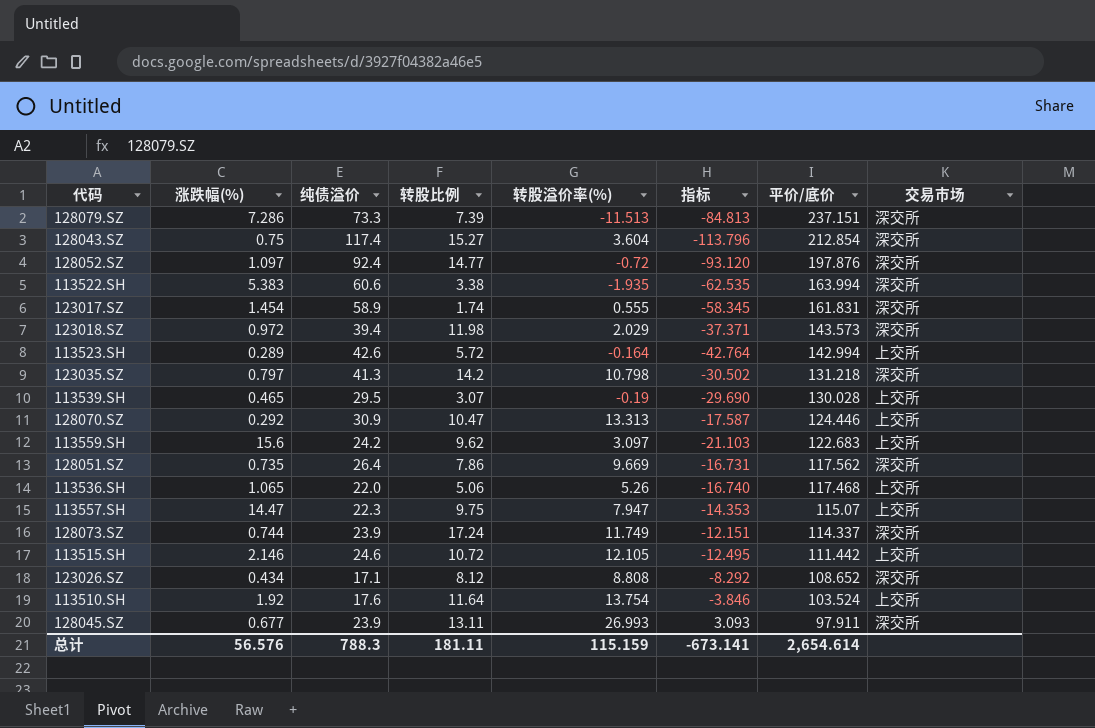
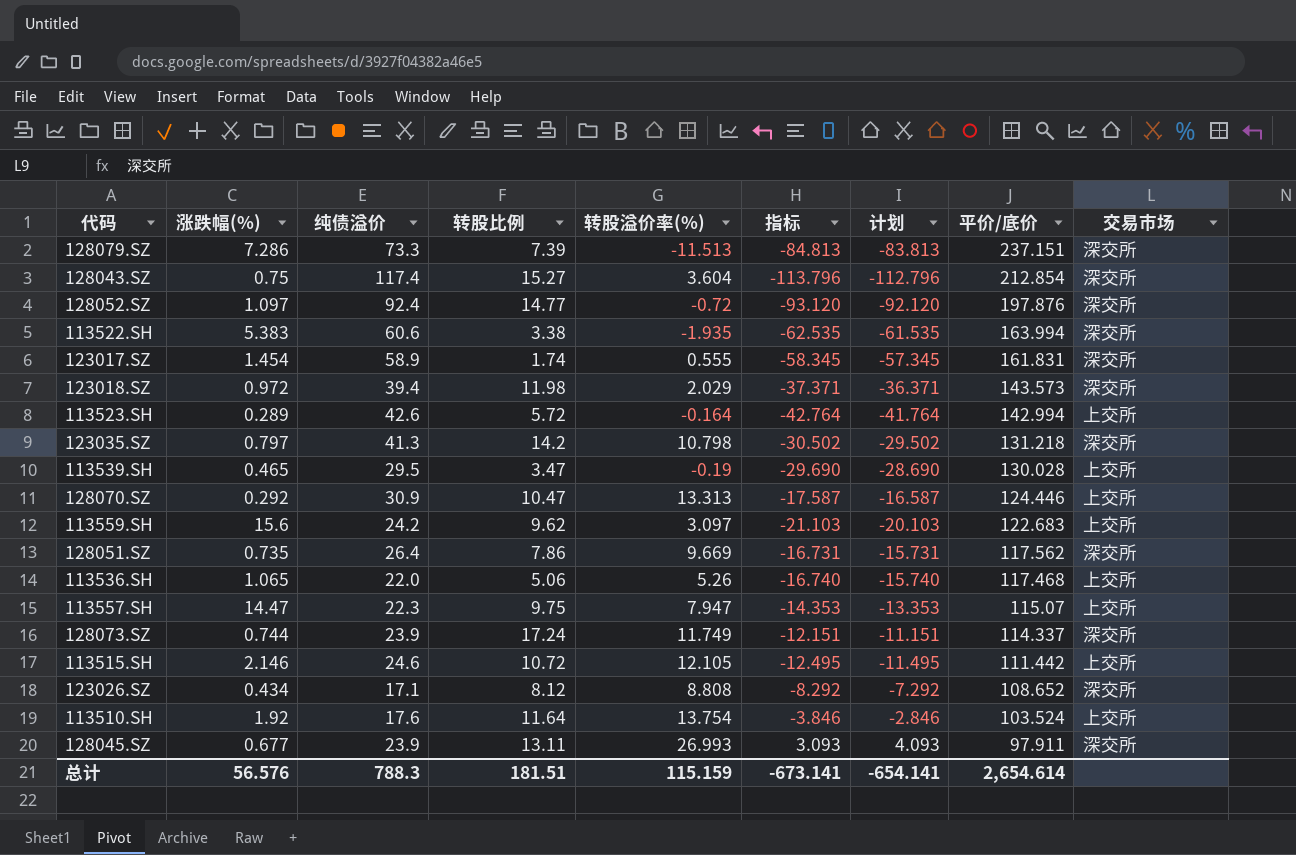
column 计划 | formula: none -> [指标] + 1
113539.SH | 转股比例: 3.07 -> 3.47
总计 | 转股比例: 181.11 -> 181.51

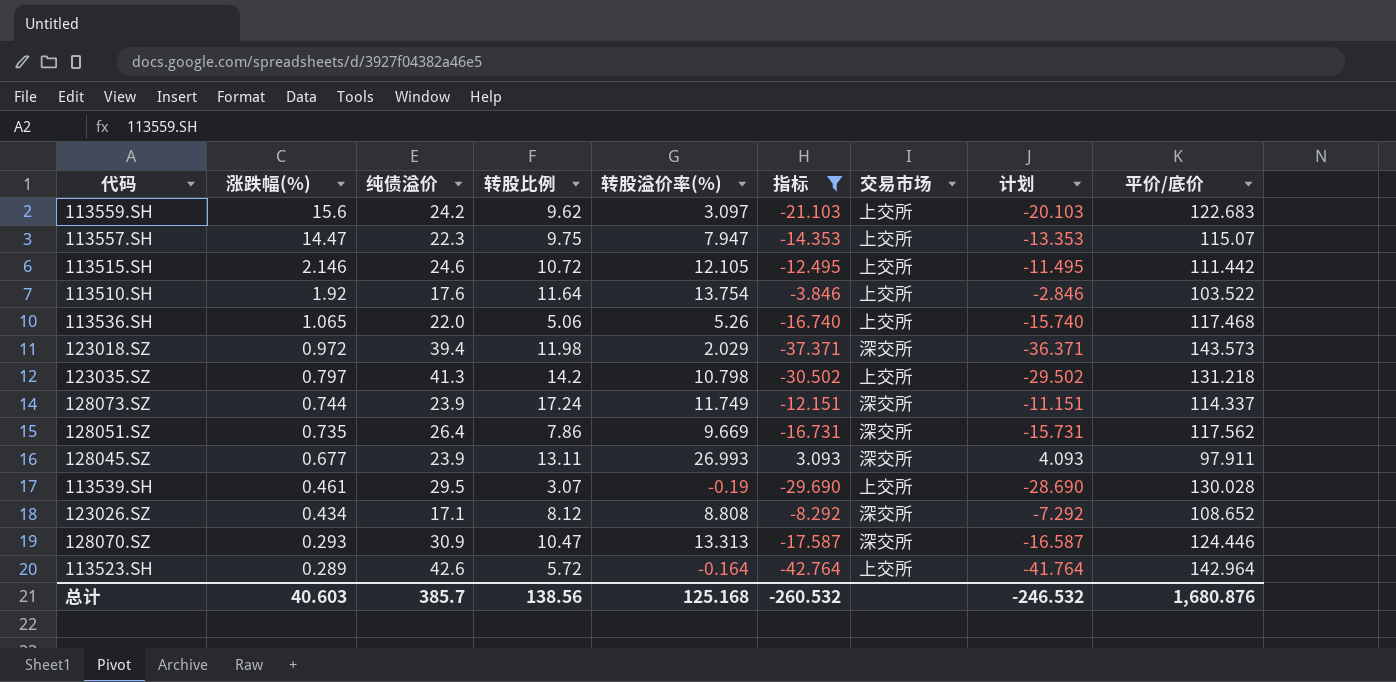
filter: none -> 指标 >= -42.764
row order: 平价/底价 descending -> 涨跌幅(%) descending
column 交易市场 | position: 9 -> 7
113510.SH | 平价/底价: 103.524 -> 103.522
123035.SZ | 交易市场: 深交所 -> 上交所
113539.SH | 涨跌幅(%): 0.465 -> 0.461
113539.SH | 转股比例: 3.47 -> 3.07
128070.SZ | 涨跌幅(%): 0.292 -> 0.293
128070.SZ | 交易市场: 上交所 -> 深交所
113523.SH | 平价/底价: 142.994 -> 142.964
总计 | 涨跌幅(%): 56.576 -> 40.603
总计 | 纯债溢价: 788.3 -> 385.7
总计 | 转股比例: 181.51 -> 138.56
总计 | 转股溢价率(%): 115.159 -> 125.168
总计 | 指标: -673.141 -> -260.532
总计 | 计划: -654.141 -> -246.532
总计 | 平价/底价: 2,654.614 -> 1,680.876

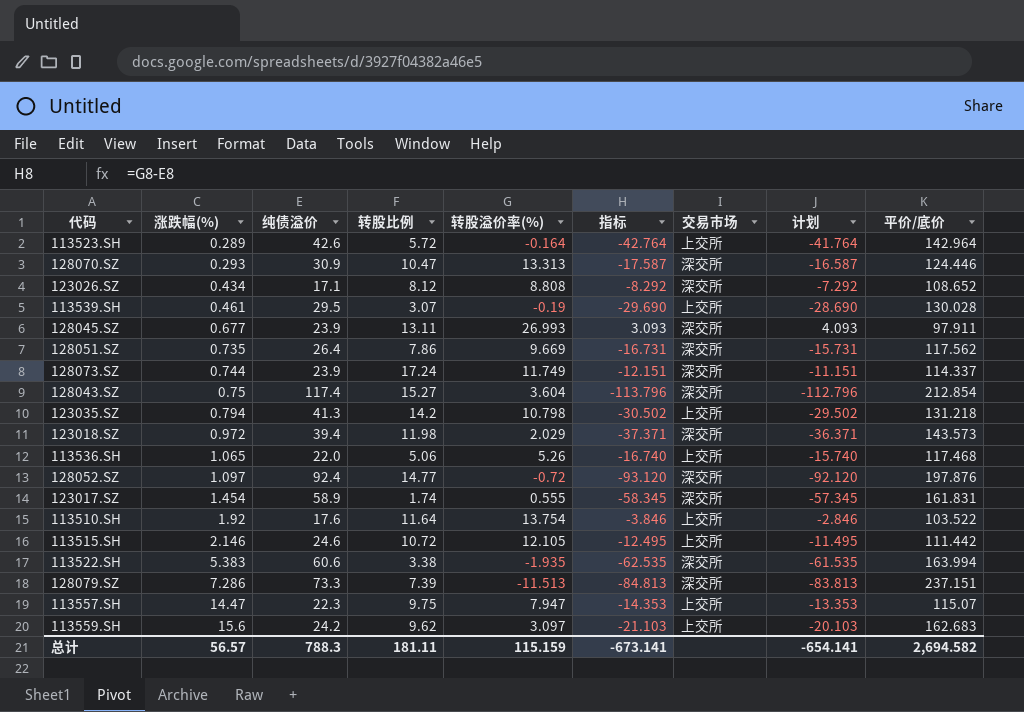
filter: 指标 >= -42.764 -> none
row order: 涨跌幅(%) descending -> 涨跌幅(%) ascending
123035.SZ | 涨跌幅(%): 0.797 -> 0.794
113559.SH | 平价/底价: 122.683 -> 162.683
总计 | 涨跌幅(%): 40.603 -> 56.57
总计 | 纯债溢价: 385.7 -> 788.3
总计 | 转股比例: 138.56 -> 181.11
总计 | 转股溢价率(%): 125.168 -> 115.159
总计 | 指标: -260.532 -> -673.141
总计 | 计划: -246.532 -> -654.141
总计 | 平价/底价: 1,680.876 -> 2,694.582

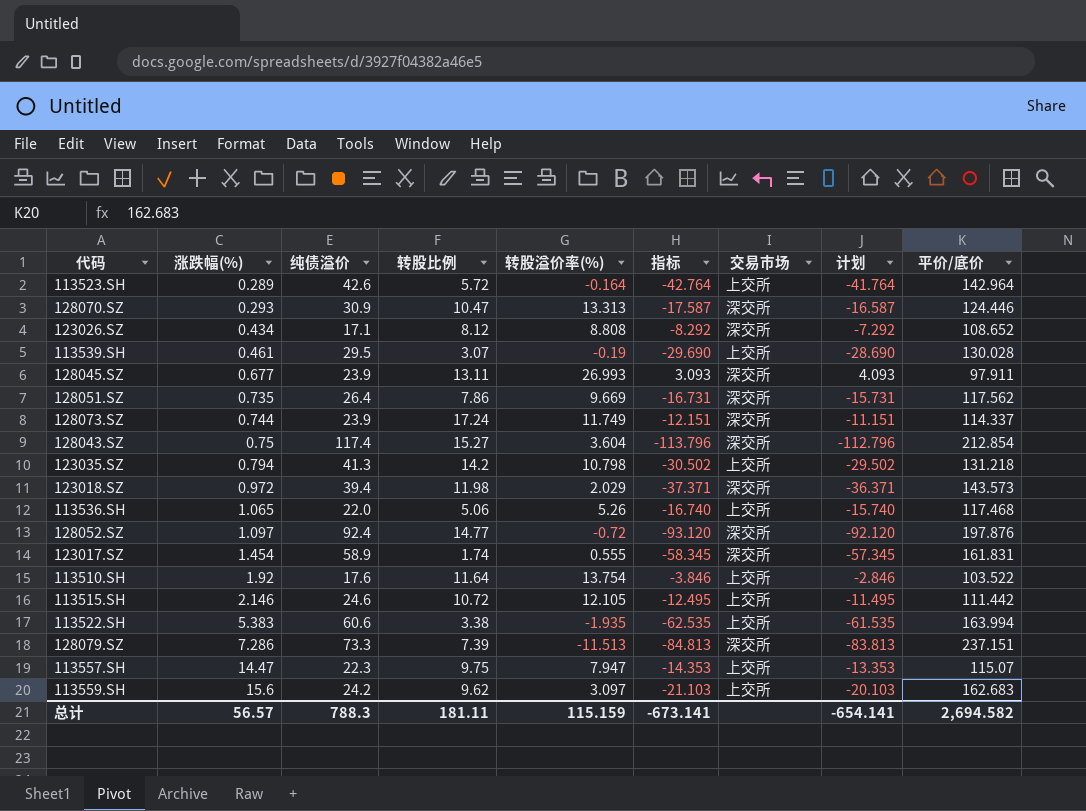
113522.SH | 交易市场: 深交所 -> 上交所

